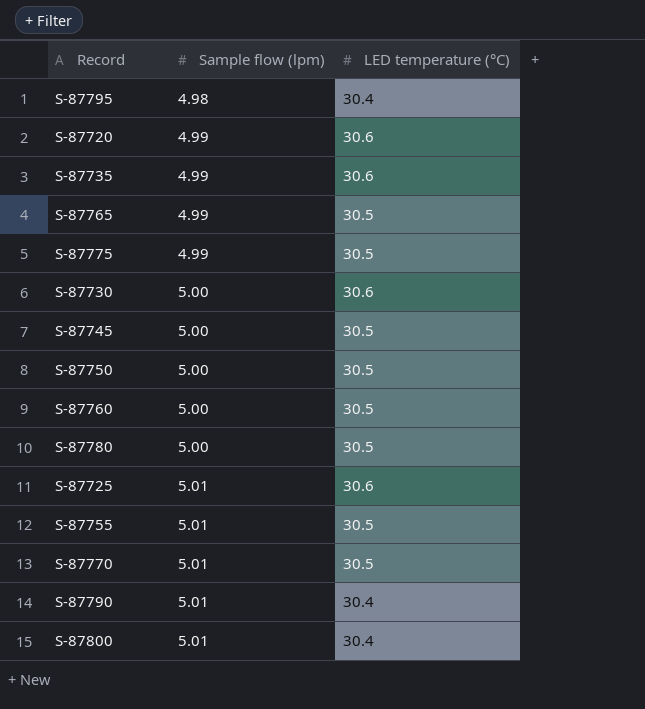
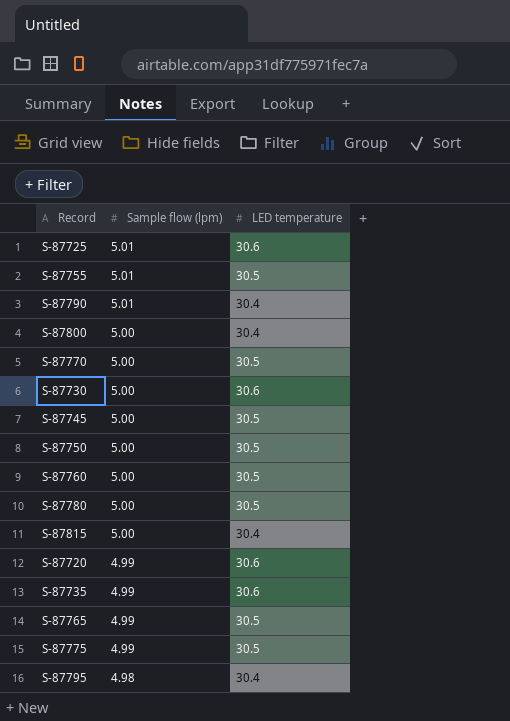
row order: Sample flow (lpm) ascending -> Sample flow (lpm) descending
column name: LED temperature (°C) -> LED temperature
S-87800 | Sample flow (lpm): 5.01 -> 5.00
S-87770 | Sample flow (lpm): 5.01 -> 5.00
row S-87815: none -> 5.00 | 30.4

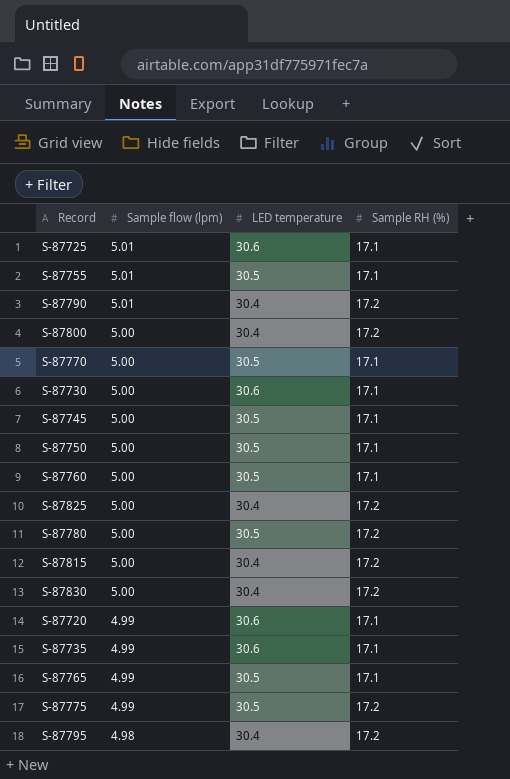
column Sample RH (%) | position: none -> 4
row S-87825: none -> 5.00 | 30.4 | 17.2
row S-87830: none -> 5.00 | 30.4 | 17.2

